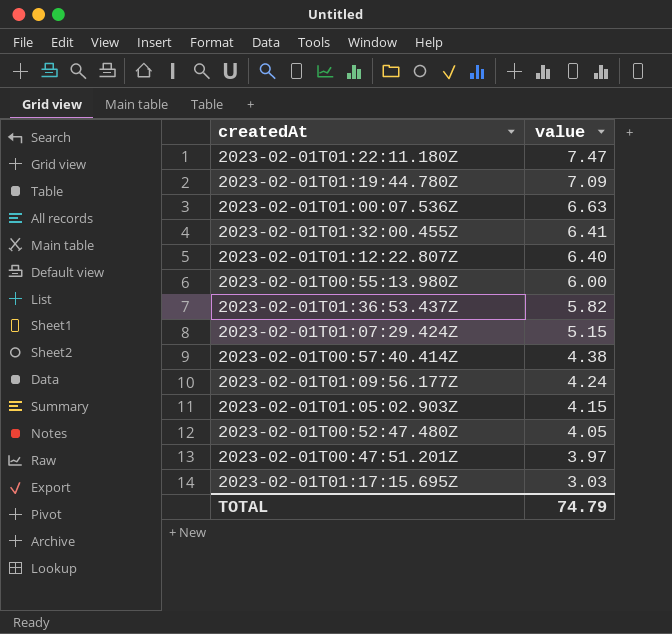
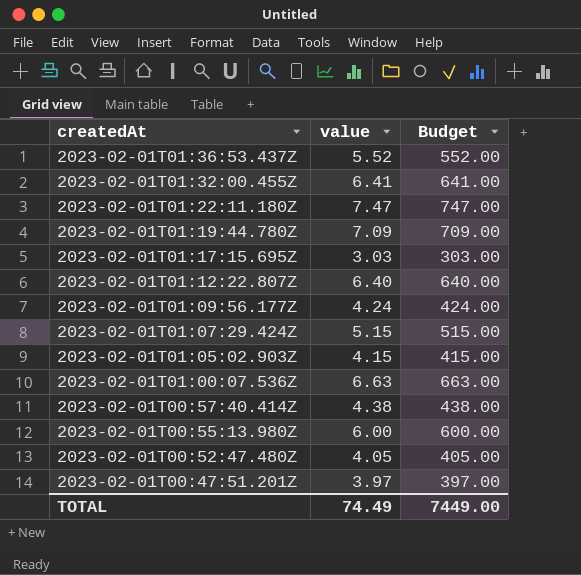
row order: value descending -> createdAt descending
column Budget | formula: none -> [value] * 100
2023-02-01T01:36:53.437Z | value: 5.82 -> 5.52
TOTAL | value: 74.79 -> 74.49

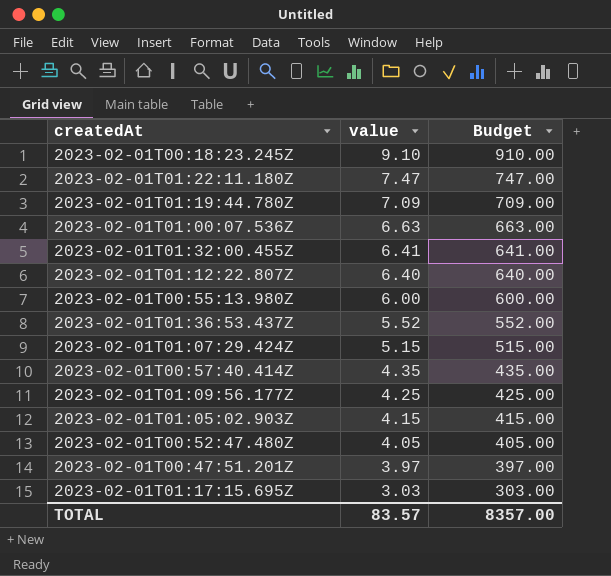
row order: createdAt descending -> value descending
row 2023-02-01T00:18:23.245Z: none -> 9.10 | 910.00
2023-02-01T00:57:40.414Z | value: 4.38 -> 4.35
2023-02-01T00:57:40.414Z | Budget: 438.00 -> 435.00
2023-02-01T01:09:56.177Z | value: 4.24 -> 4.25
2023-02-01T01:09:56.177Z | Budget: 424.00 -> 425.00
TOTAL | value: 74.49 -> 83.57
TOTAL | Budget: 7449.00 -> 8357.00

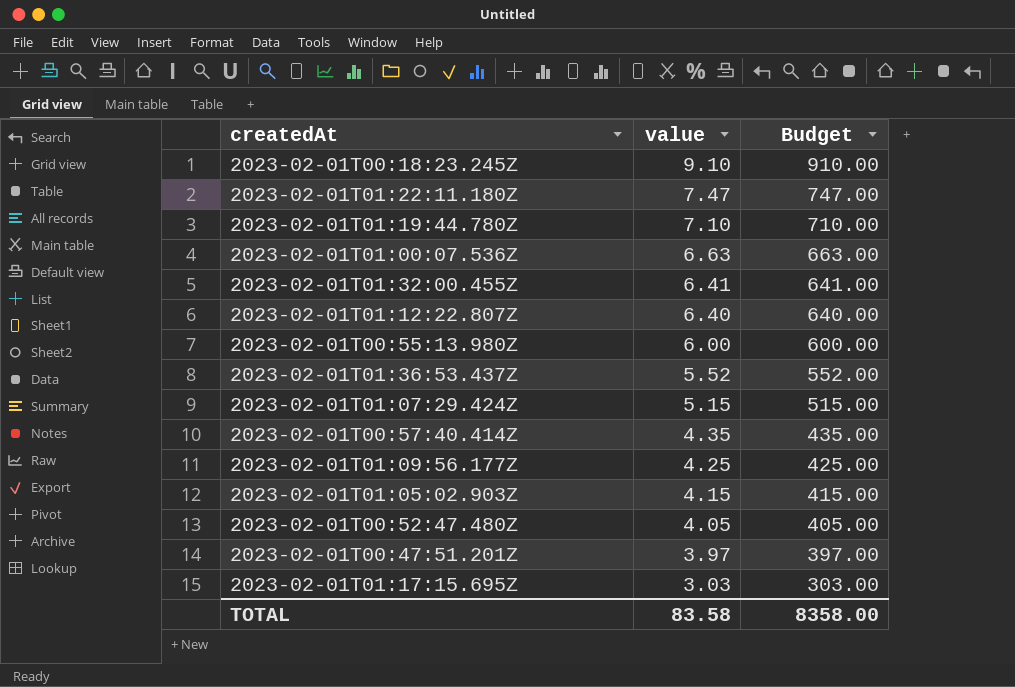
2023-02-01T01:19:44.780Z | value: 7.09 -> 7.10
2023-02-01T01:19:44.780Z | Budget: 709.00 -> 710.00
TOTAL | value: 83.57 -> 83.58
TOTAL | Budget: 8357.00 -> 8358.00

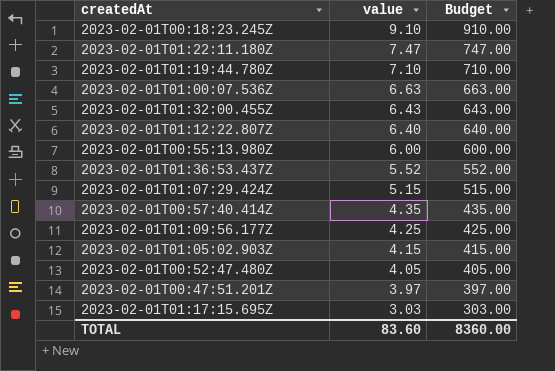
2023-02-01T01:32:00.455Z | value: 6.41 -> 6.43
2023-02-01T01:32:00.455Z | Budget: 641.00 -> 643.00
TOTAL | value: 83.58 -> 83.60
TOTAL | Budget: 8358.00 -> 8360.00

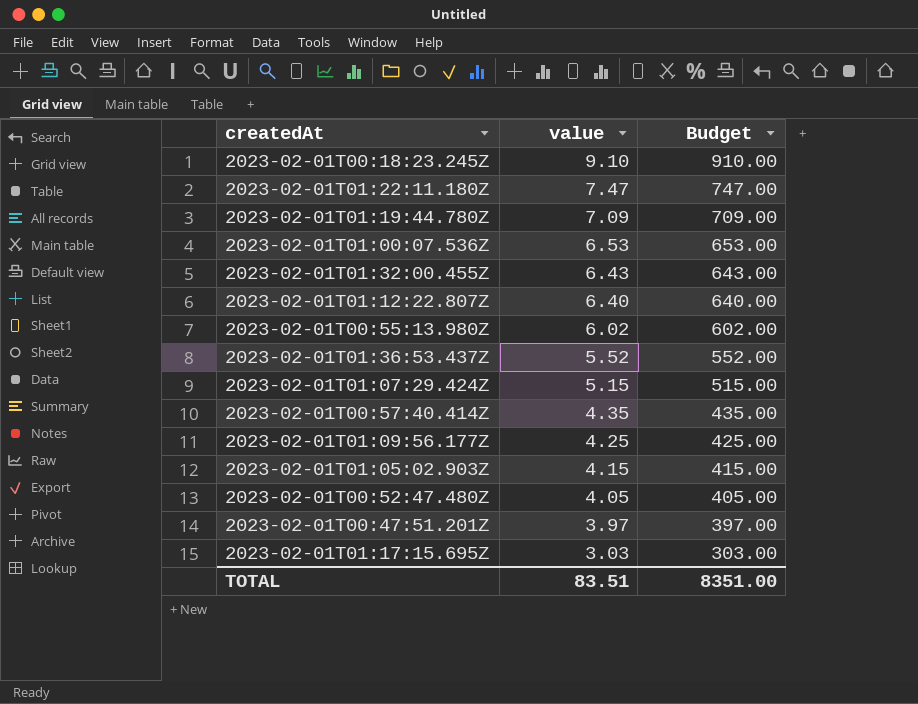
2023-02-01T01:19:44.780Z | value: 7.10 -> 7.09
2023-02-01T01:19:44.780Z | Budget: 710.00 -> 709.00
2023-02-01T01:00:07.536Z | value: 6.63 -> 6.53
2023-02-01T01:00:07.536Z | Budget: 663.00 -> 653.00
2023-02-01T00:55:13.980Z | value: 6.00 -> 6.02
2023-02-01T00:55:13.980Z | Budget: 600.00 -> 602.00
TOTAL | value: 83.60 -> 83.51
TOTAL | Budget: 8360.00 -> 8351.00

